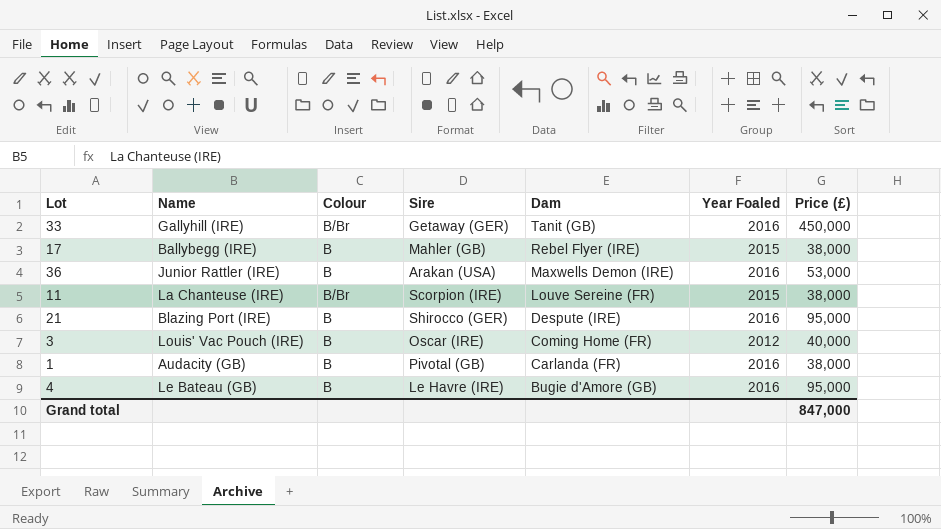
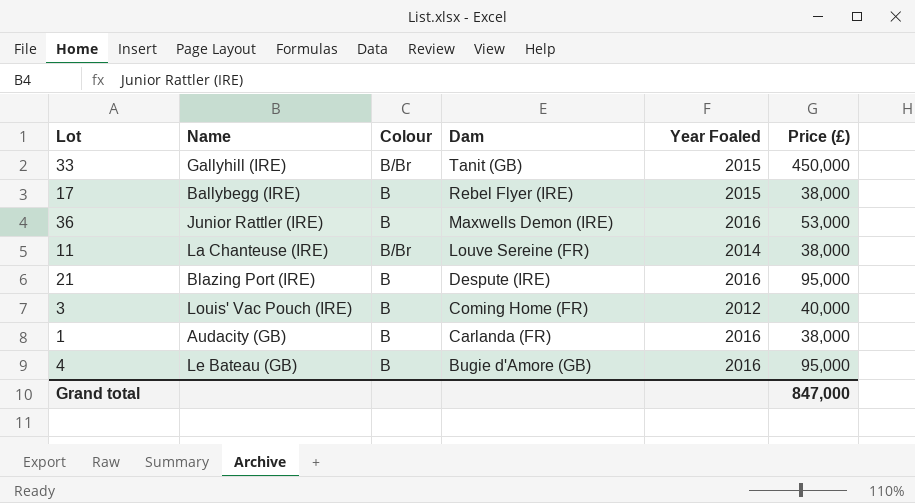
column Sire | position: 4 -> none
33 | Year Foaled: 2016 -> 2015
11 | Year Foaled: 2015 -> 2014

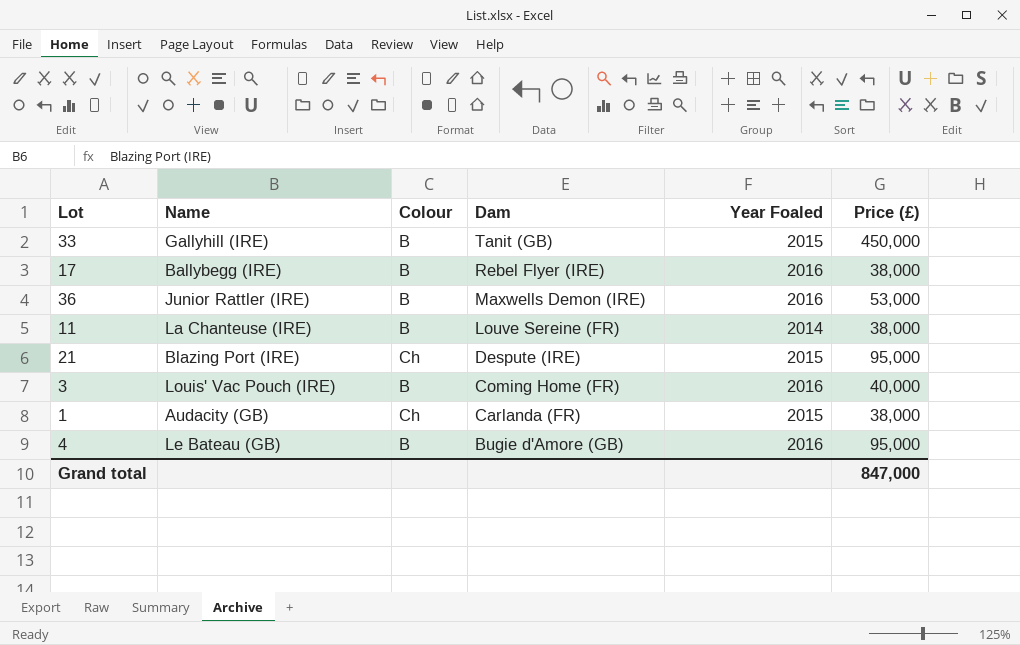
33 | Colour: B/Br -> B
17 | Year Foaled: 2015 -> 2016
11 | Colour: B/Br -> B
21 | Colour: B -> Ch
21 | Year Foaled: 2016 -> 2015
3 | Year Foaled: 2012 -> 2016
1 | Colour: B -> Ch
1 | Year Foaled: 2016 -> 2015

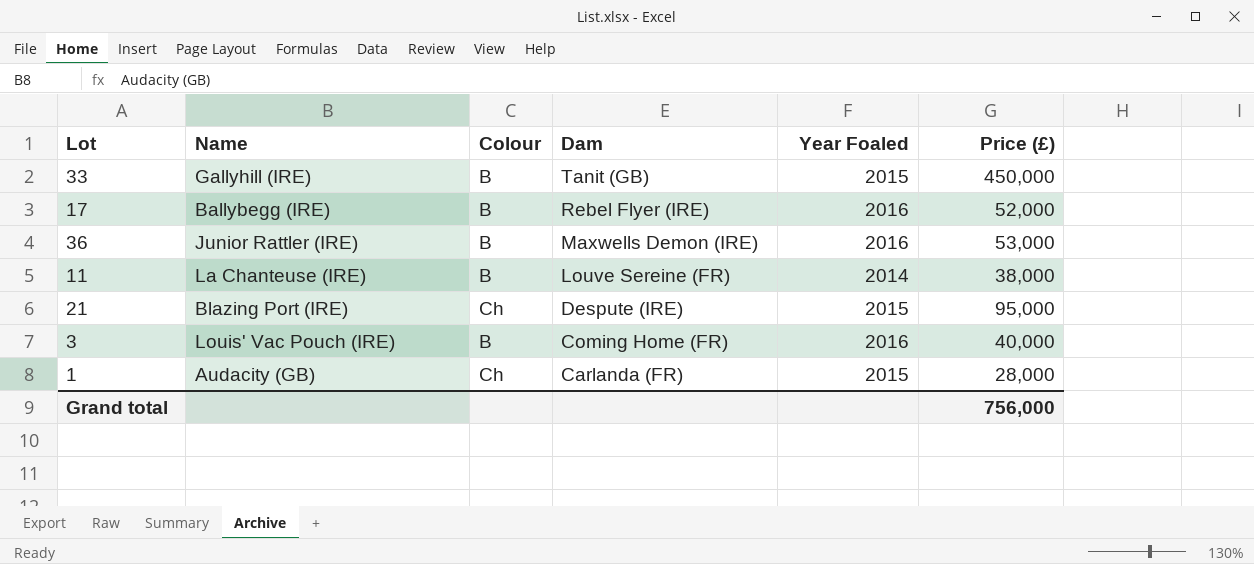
row 4: Le Bateau (GB) | B | Bugie d'Amore (GB) | 2016 | 95,000 -> none
17 | Price (£): 38,000 -> 52,000
1 | Price (£): 38,000 -> 28,000
Grand total | Price (£): 847,000 -> 756,000

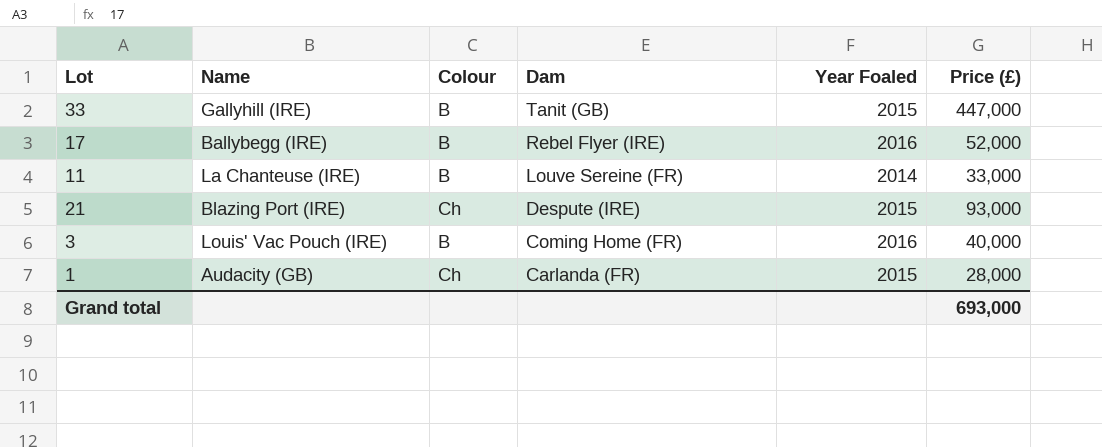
row 36: Junior Rattler (IRE) | B | Maxwells Demon (IRE) | 2016 | 53,000 -> none
33 | Price (£): 450,000 -> 447,000
11 | Price (£): 38,000 -> 33,000
21 | Price (£): 95,000 -> 93,000
Grand total | Price (£): 756,000 -> 693,000

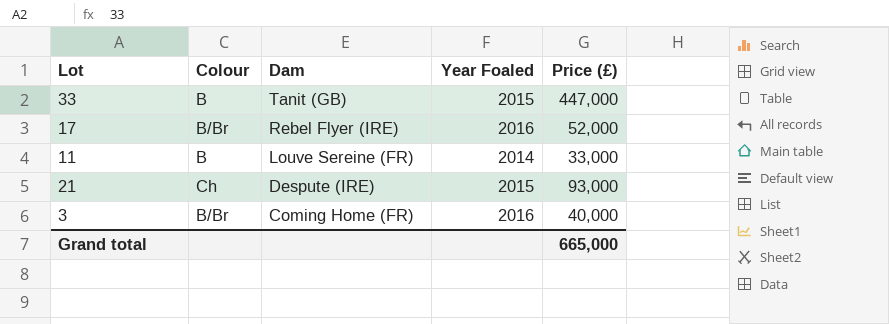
column Name | position: 2 -> none
row 1: Audacity (GB) | Ch | Carlanda (FR) | 2015 | 28,000 -> none
17 | Colour: B -> B/Br
3 | Colour: B -> B/Br
Grand total | Price (£): 693,000 -> 665,000

